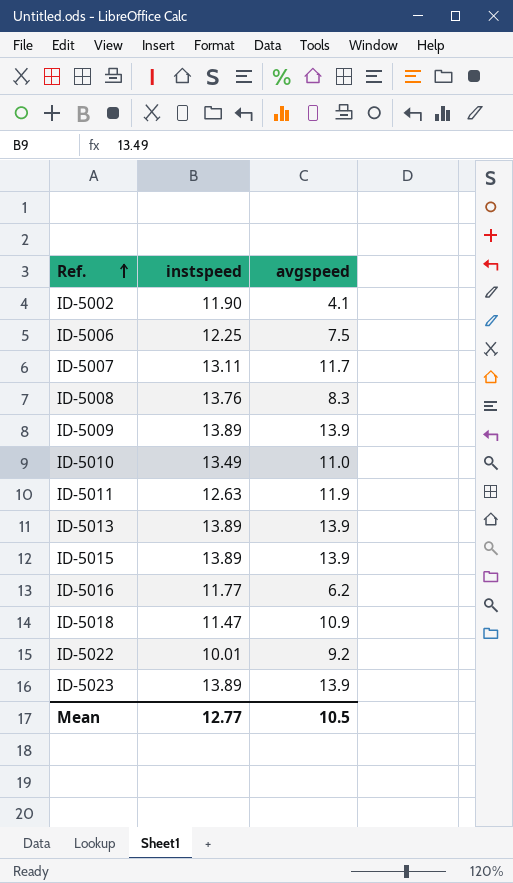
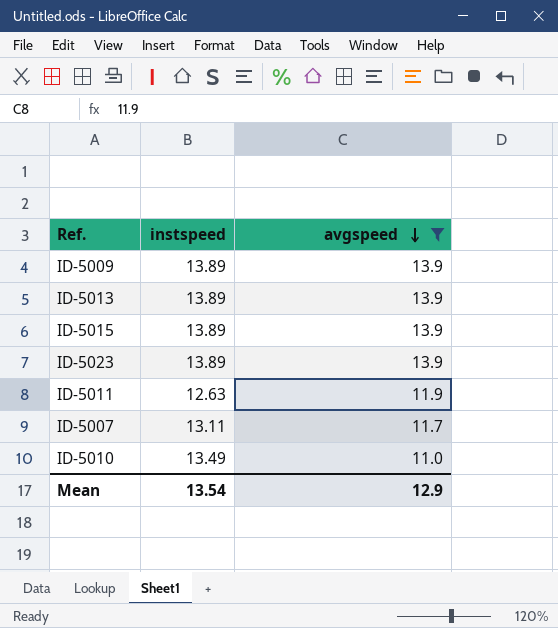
filter: none -> avgspeed >= 11.0
row order: Ref. ascending -> avgspeed descending
Mean | instspeed: 12.77 -> 13.54
Mean | avgspeed: 10.5 -> 12.9

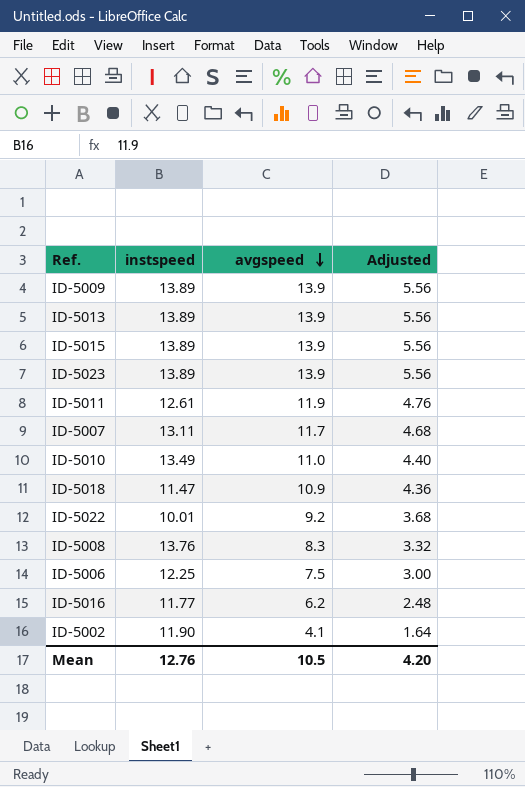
filter: avgspeed >= 11.0 -> none
column Adjusted | formula: none -> [avgspeed] * 0.4
ID-5011 | instspeed: 12.63 -> 12.61
Mean | instspeed: 13.54 -> 12.76
Mean | avgspeed: 12.9 -> 10.5

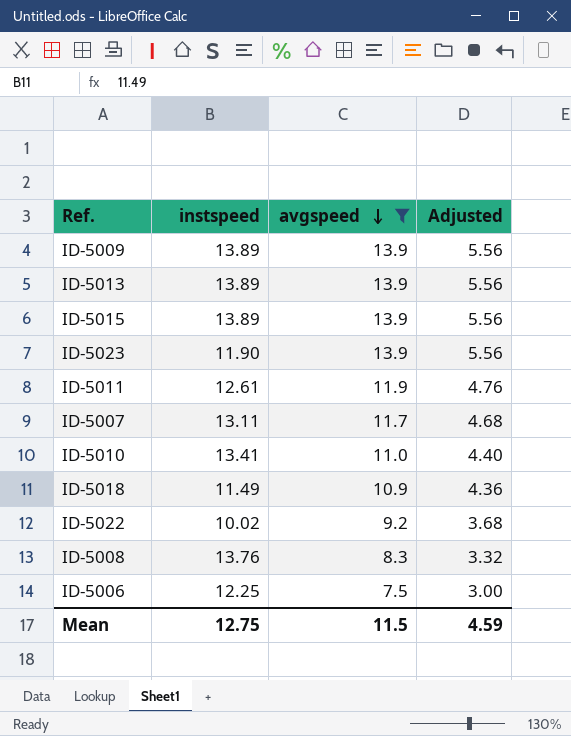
filter: none -> avgspeed >= 7.5
ID-5023 | instspeed: 13.89 -> 11.90
ID-5010 | instspeed: 13.49 -> 13.41
ID-5018 | instspeed: 11.47 -> 11.49
ID-5022 | instspeed: 10.01 -> 10.02
Mean | instspeed: 12.76 -> 12.75
Mean | avgspeed: 10.5 -> 11.5
Mean | Adjusted: 4.20 -> 4.59

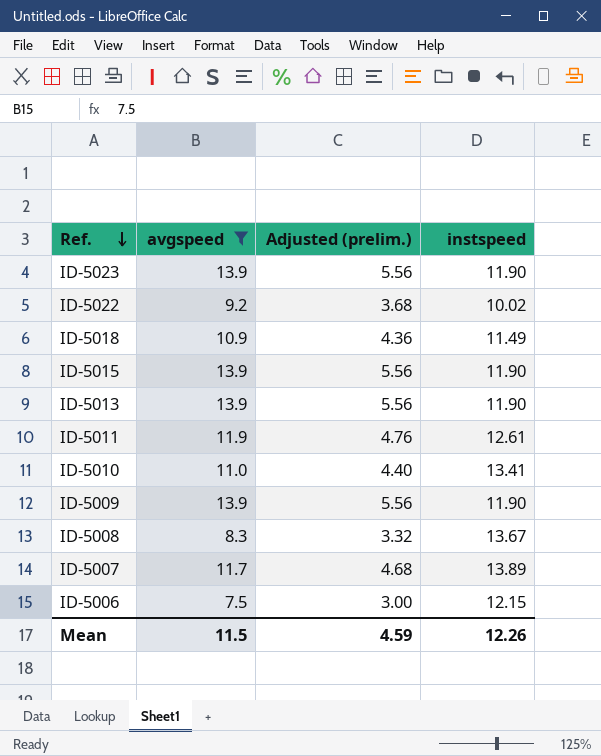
row order: avgspeed descending -> Ref. descending
column name: Adjusted -> Adjusted (prelim.)
column instspeed | position: 2 -> 4
ID-5015 | instspeed: 13.89 -> 11.90
ID-5013 | instspeed: 13.89 -> 11.90
ID-5009 | instspeed: 13.89 -> 11.90
ID-5008 | instspeed: 13.76 -> 13.67
ID-5007 | instspeed: 13.11 -> 13.89
ID-5006 | instspeed: 12.25 -> 12.15
Mean | instspeed: 12.75 -> 12.26

